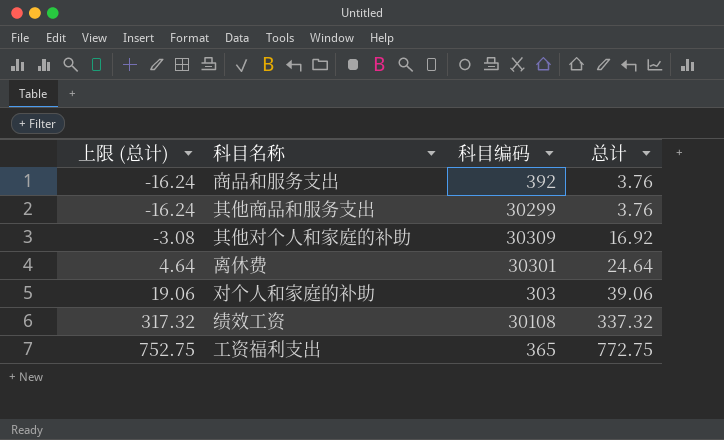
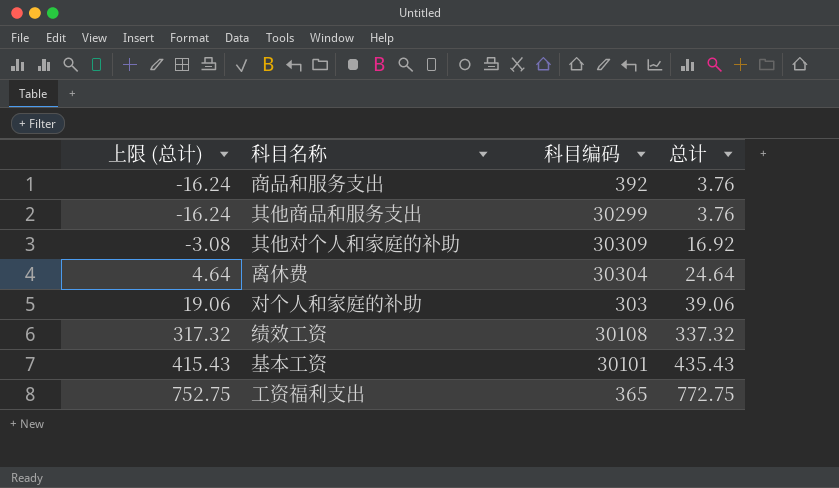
离休费 | 科目编码: 30301 -> 30304
row 基本工资: none -> 415.43 | 30101 | 435.43

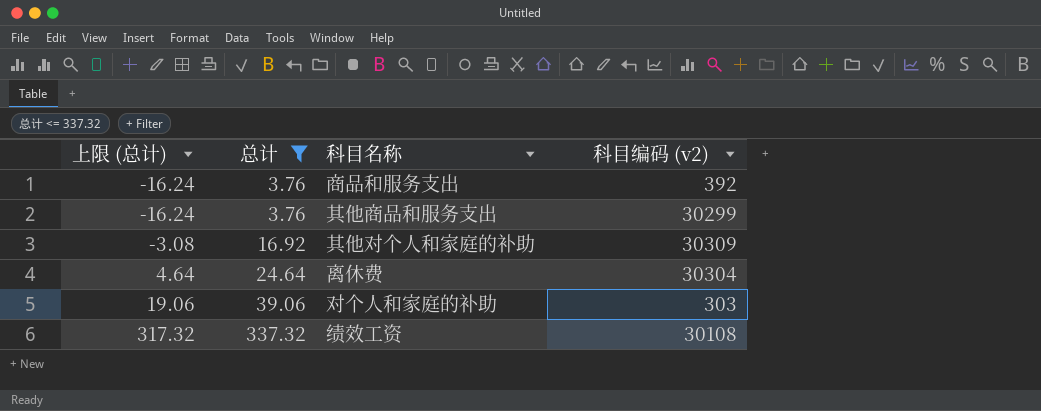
filter: none -> 总计 <= 337.32
column 总计 | position: 4 -> 2
column name: 科目编码 -> 科目编码 (v2)

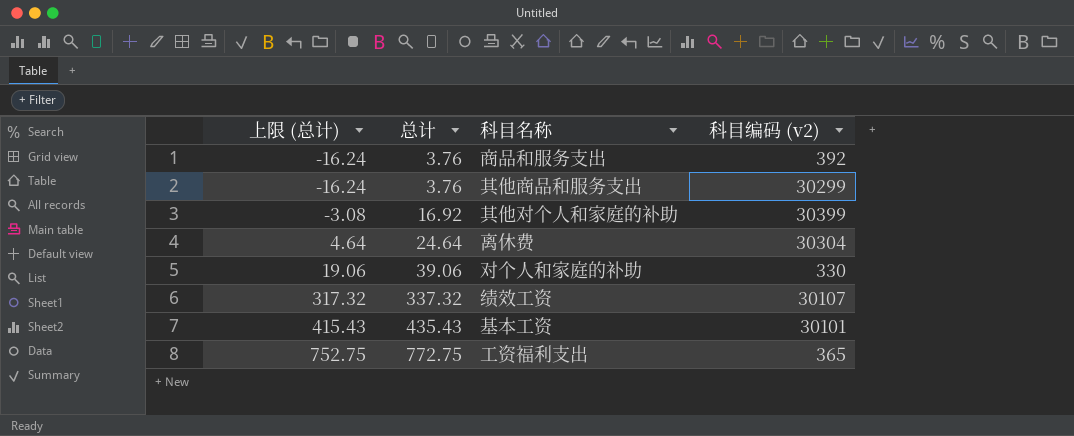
filter: 总计 <= 337.32 -> none
其他对个人和家庭的补助 | 科目编码 (v2): 30309 -> 30399
对个人和家庭的补助 | 科目编码 (v2): 303 -> 330
绩效工资 | 科目编码 (v2): 30108 -> 30107

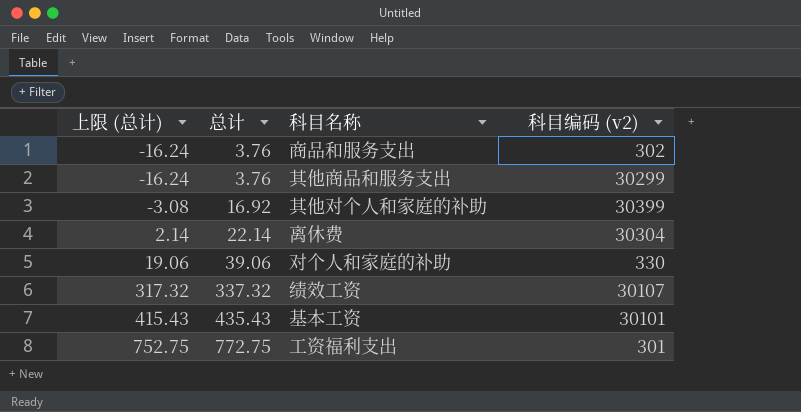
商品和服务支出 | 科目编码 (v2): 392 -> 302
离休费 | 上限 (总计): 4.64 -> 2.14
离休费 | 总计: 24.64 -> 22.14
工资福利支出 | 科目编码 (v2): 365 -> 301

